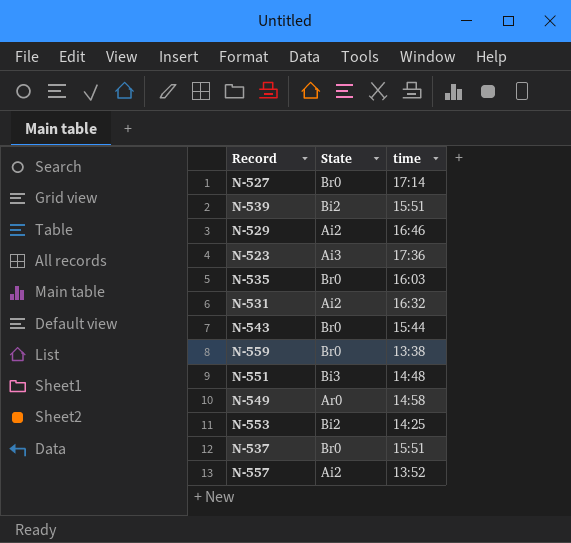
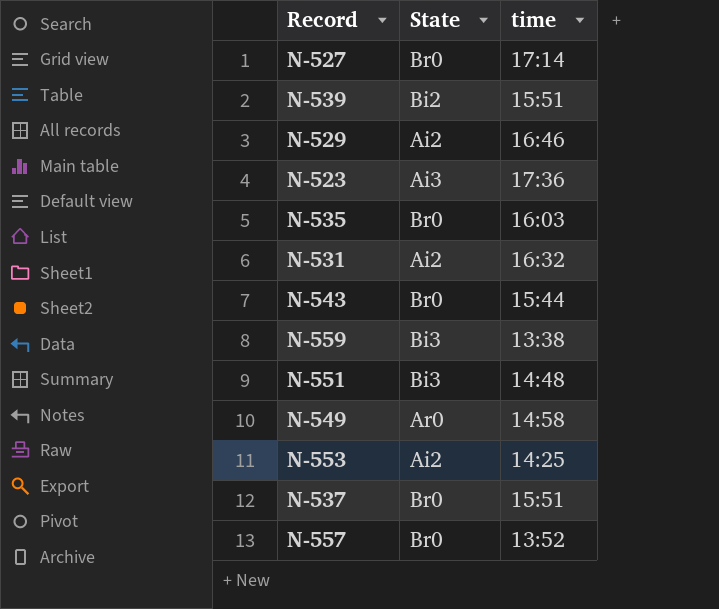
N-559 | State: Br0 -> Bi3
N-553 | State: Bi2 -> Ai2
N-557 | State: Ai2 -> Br0

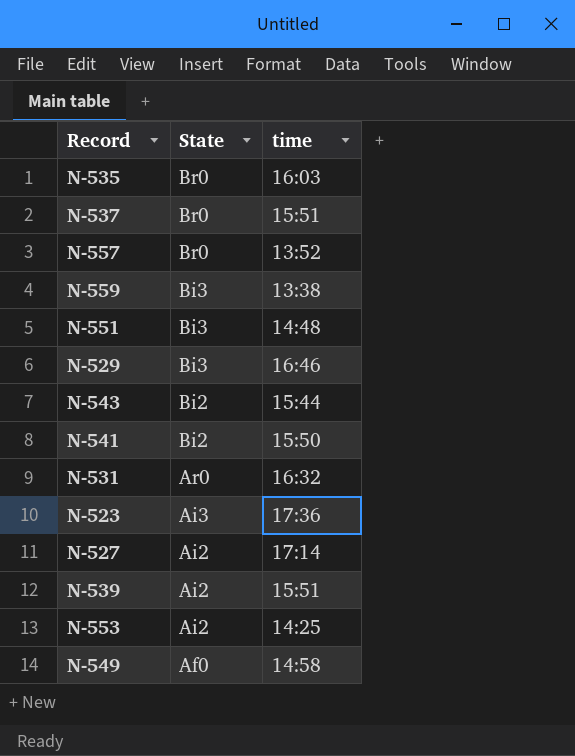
row order: none -> State descending
N-529 | State: Ai2 -> Bi3
N-543 | State: Br0 -> Bi2
row N-541: none -> Bi2 | 15:50
N-531 | State: Ai2 -> Ar0
N-527 | State: Br0 -> Ai2
N-539 | State: Bi2 -> Ai2
N-549 | State: Ar0 -> Af0

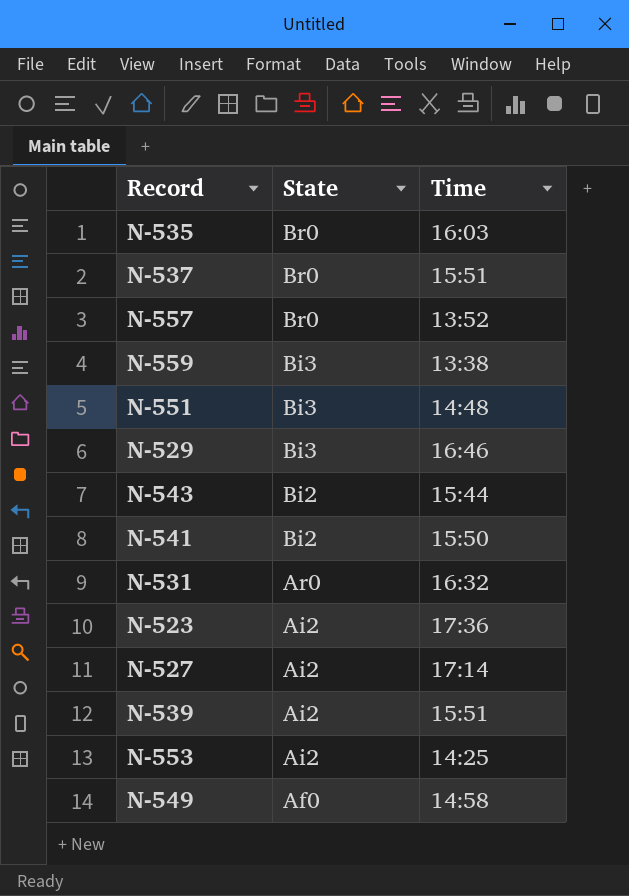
column name: time -> Time
N-523 | State: Ai3 -> Ai2

